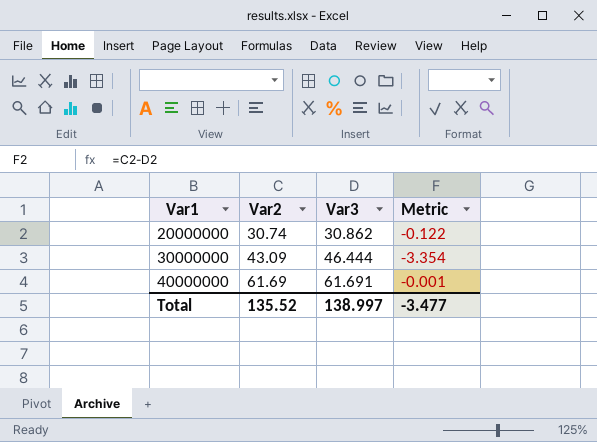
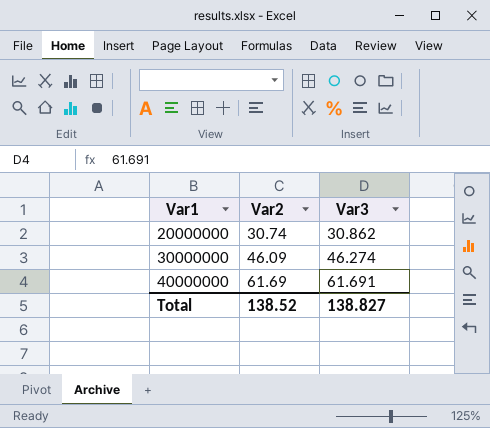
column Metric | formula: [Var2] - [Var3] -> none
30000000 | Var2: 43.09 -> 46.09
30000000 | Var3: 46.444 -> 46.274
Total | Var2: 135.52 -> 138.52
Total | Var3: 138.997 -> 138.827

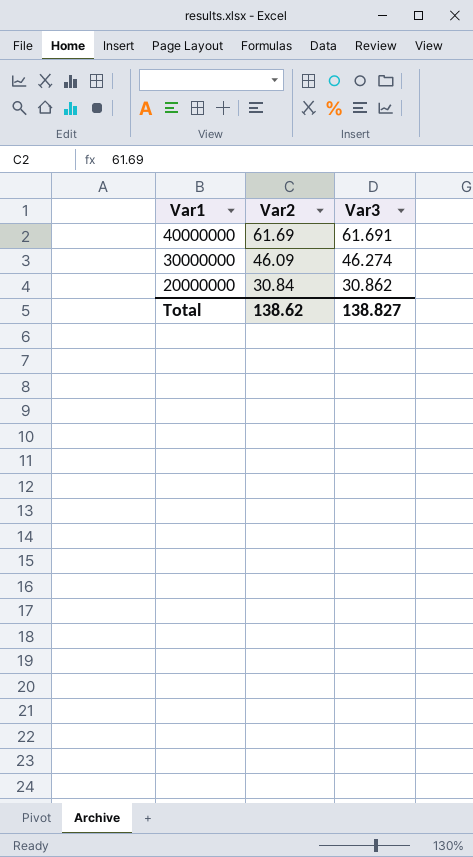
row order: Var1 ascending -> Var1 descending
20000000 | Var2: 30.74 -> 30.84
Total | Var2: 138.52 -> 138.62

